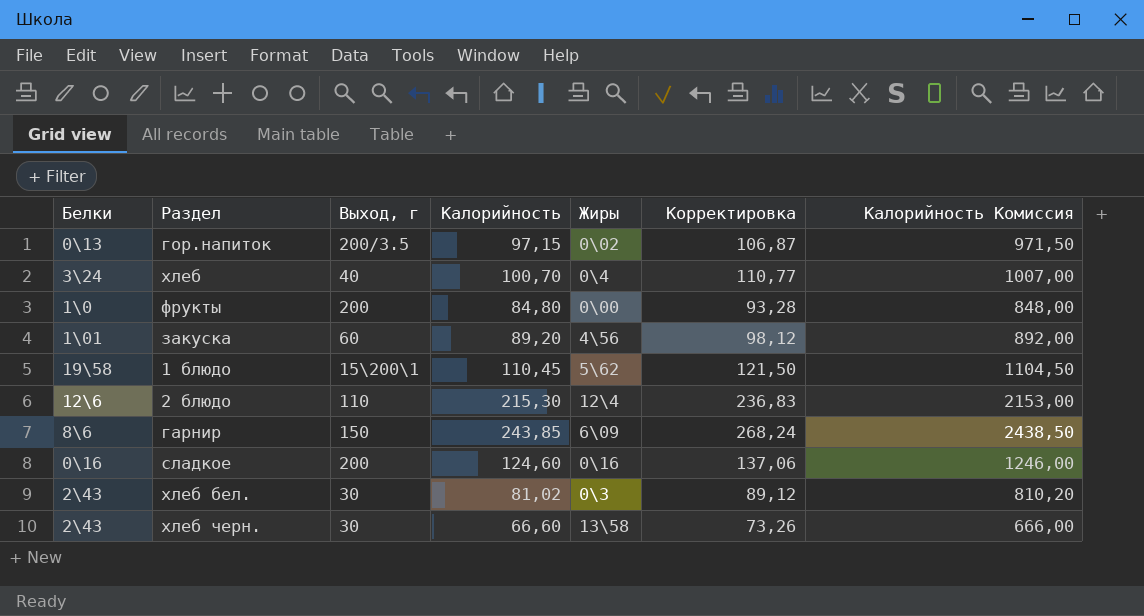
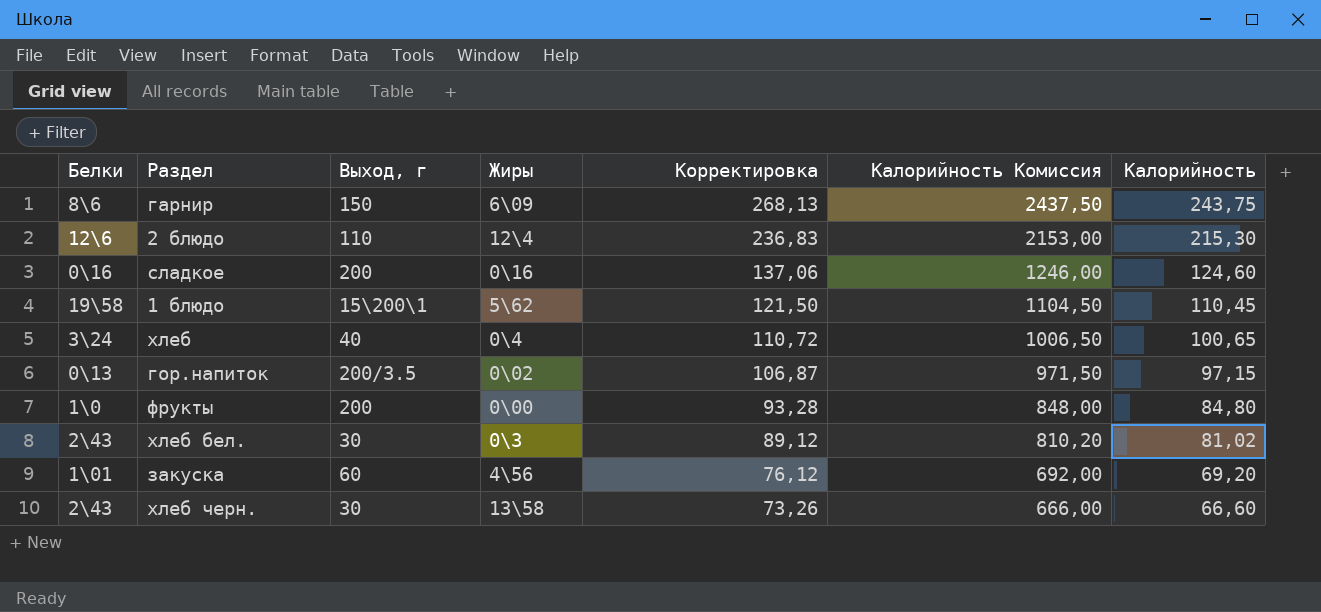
row order: none -> Корректировка descending
column Калорийность | position: 4 -> 7
гарнир | Корректировка: 268,24 -> 268,13
гарнир | Калорийность Комиссия: 2438,50 -> 2437,50
гарнир | Калорийность: 243,85 -> 243,75
хлеб | Корректировка: 110,77 -> 110,72
хлеб | Калорийность Комиссия: 1007,00 -> 1006,50
хлеб | Калорийность: 100,70 -> 100,65
закуска | Корректировка: 98,12 -> 76,12
закуска | Калорийность Комиссия: 892,00 -> 692,00
закуска | Калорийность: 89,20 -> 69,20

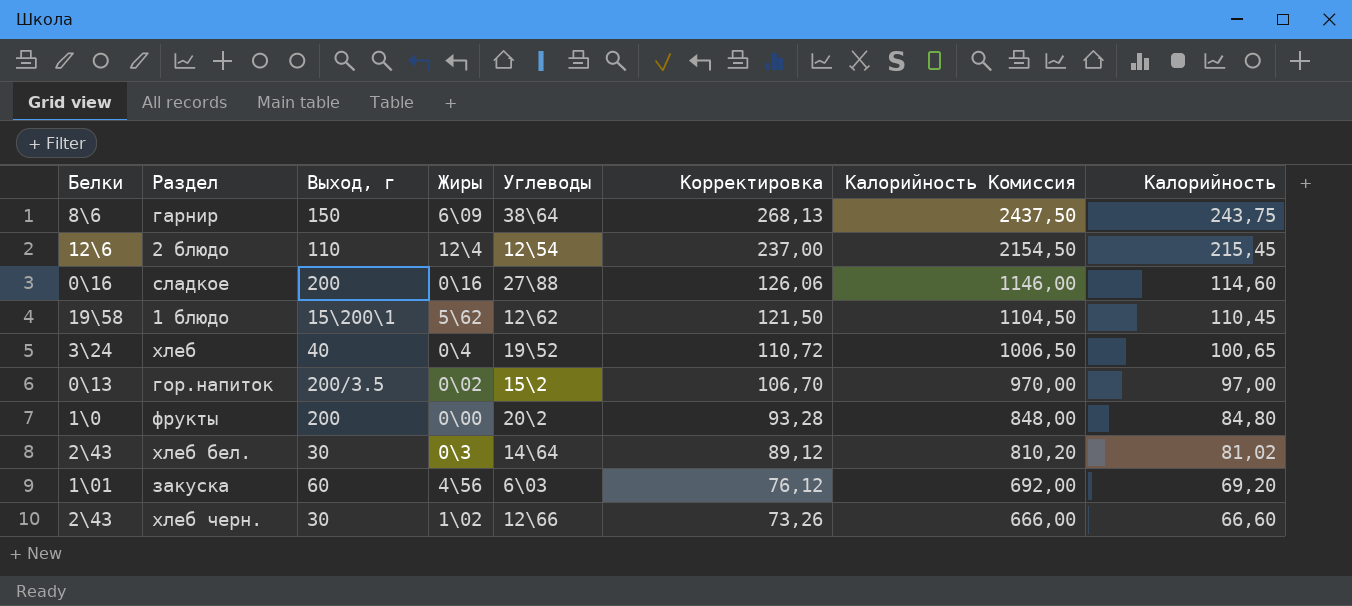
column Углеводы | position: none -> 5
2 блюдо | Корректировка: 236,83 -> 237,00
2 блюдо | Калорийность Комиссия: 2153,00 -> 2154,50
2 блюдо | Калорийность: 215,30 -> 215,45
сладкое | Корректировка: 137,06 -> 126,06
сладкое | Калорийность Комиссия: 1246,00 -> 1146,00
сладкое | Калорийность: 124,60 -> 114,60
гор.напиток | Корректировка: 106,87 -> 106,70
гор.напиток | Калорийность Комиссия: 971,50 -> 970,00
гор.напиток | Калорийность: 97,15 -> 97,00
хлеб черн. | Жиры: 13\58 -> 1\02

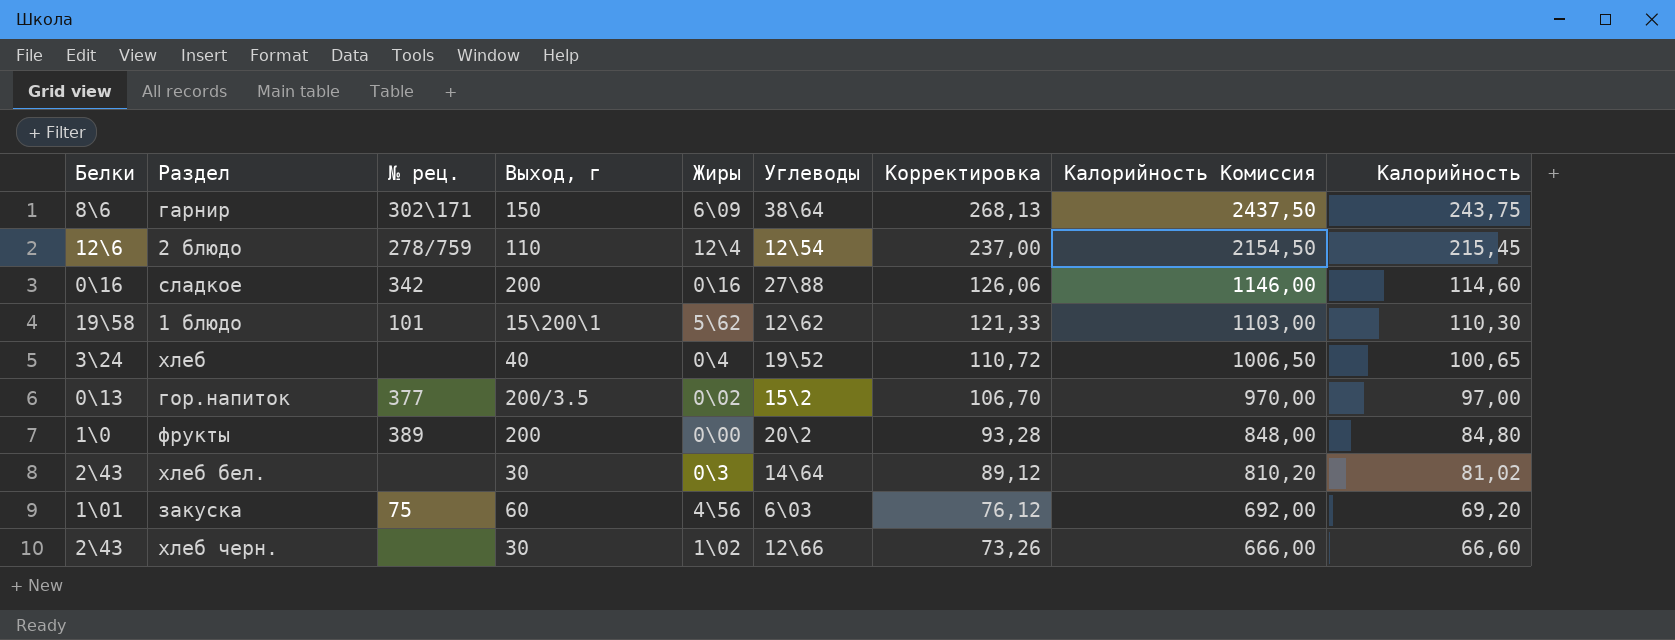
column № рец. | position: none -> 3
1 блюдо | Корректировка: 121,50 -> 121,33
1 блюдо | Калорийность Комиссия: 1104,50 -> 1103,00
1 блюдо | Калорийность: 110,45 -> 110,30

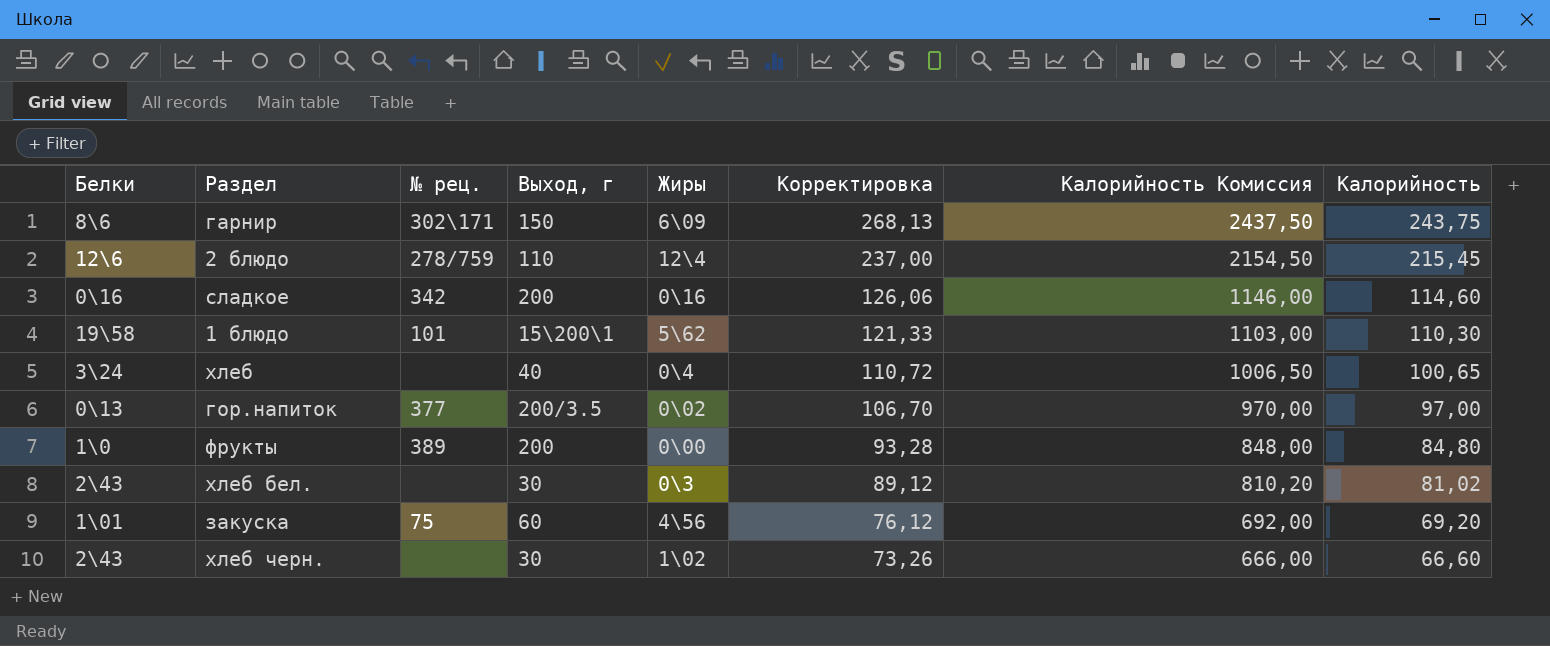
column Углеводы | position: 6 -> none

